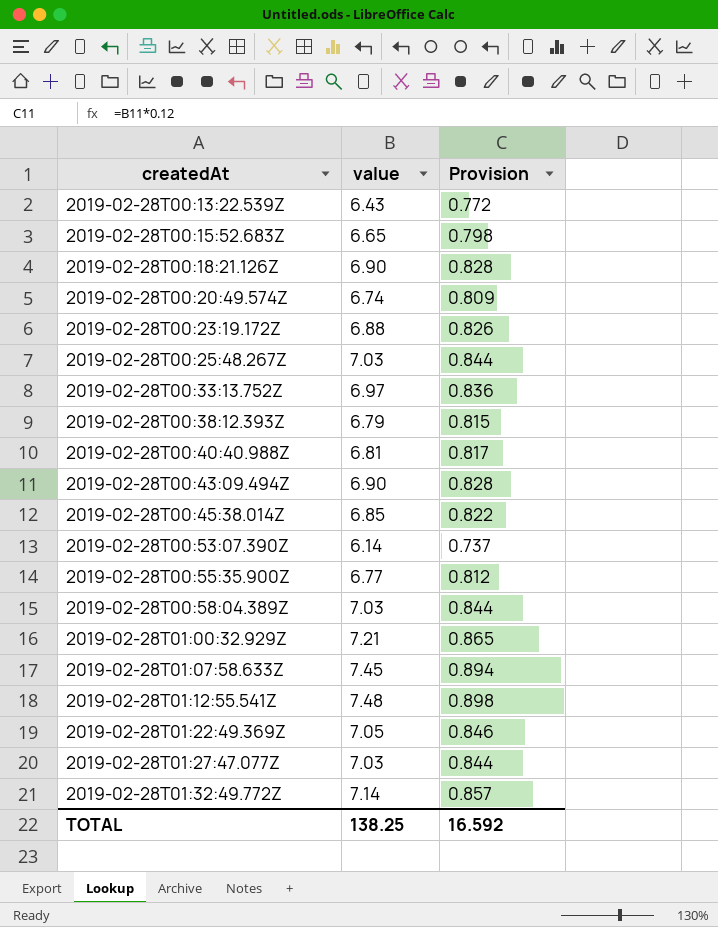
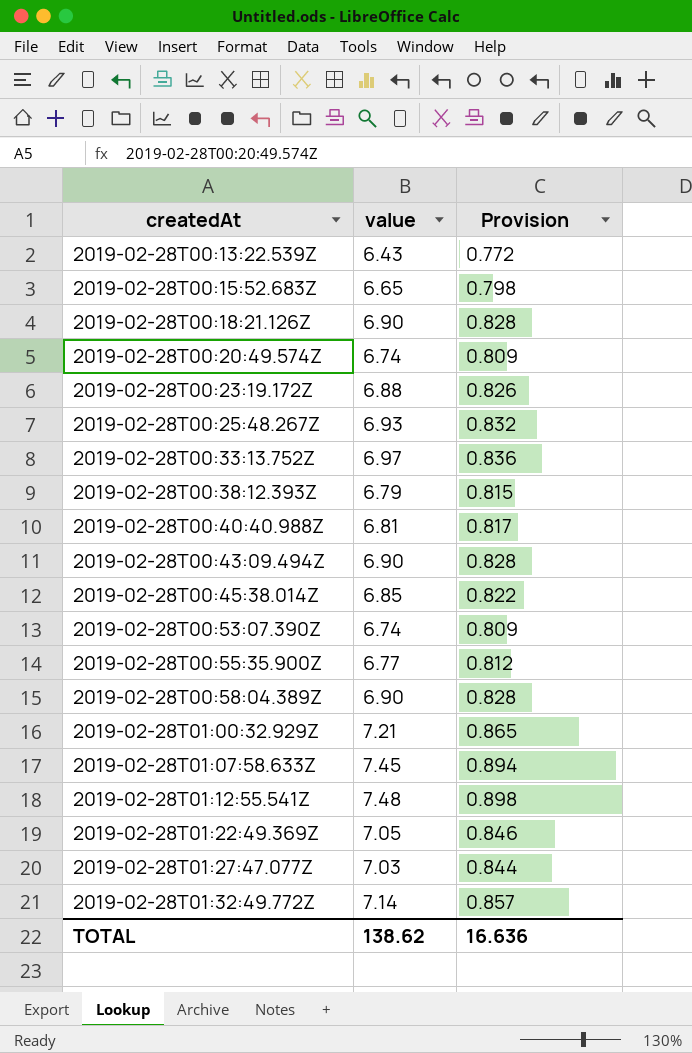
2019-02-28T00:25:48.267Z | value: 7.03 -> 6.93
2019-02-28T00:25:48.267Z | Provision: 0.844 -> 0.832
2019-02-28T00:53:07.390Z | value: 6.14 -> 6.74
2019-02-28T00:53:07.390Z | Provision: 0.737 -> 0.809
2019-02-28T00:58:04.389Z | value: 7.03 -> 6.90
2019-02-28T00:58:04.389Z | Provision: 0.844 -> 0.828
TOTAL | value: 138.25 -> 138.62
TOTAL | Provision: 16.592 -> 16.636

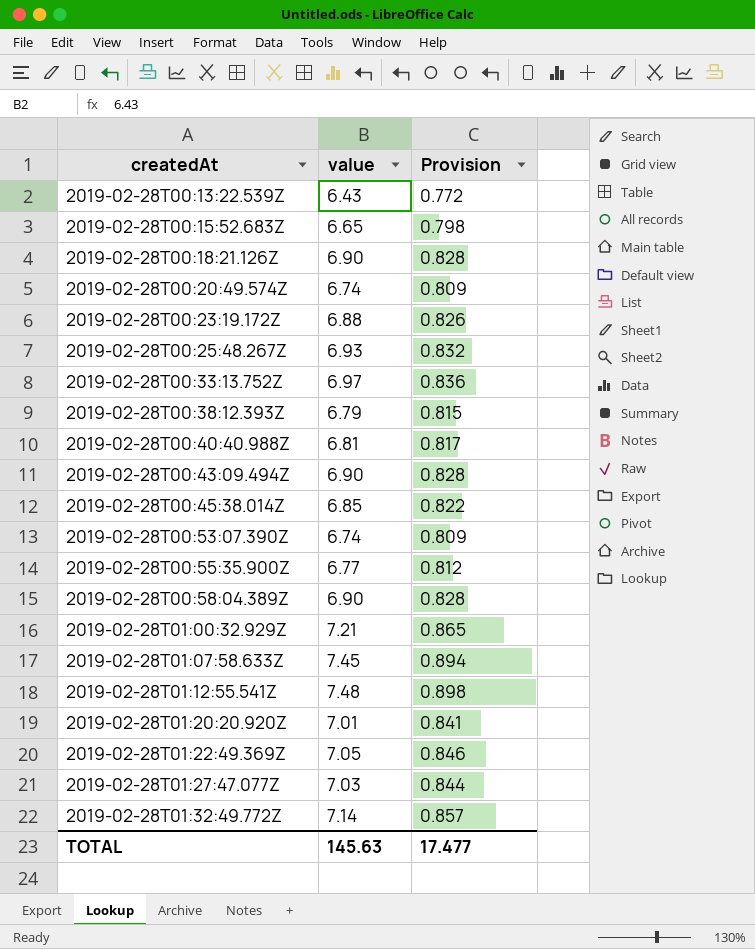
row 2019-02-28T01:20:20.920Z: none -> 7.01 | 0.841
TOTAL | value: 138.62 -> 145.63
TOTAL | Provision: 16.636 -> 17.477

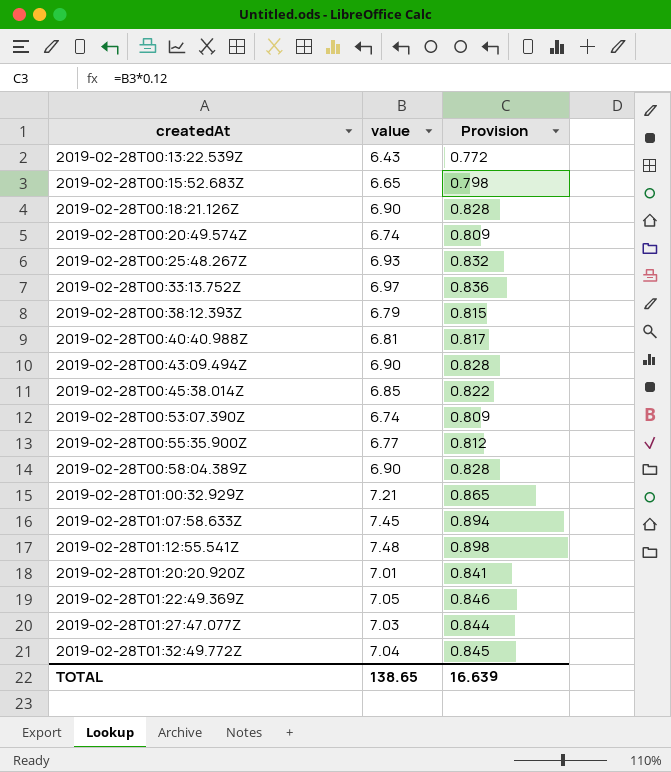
row 2019-02-28T00:23:19.172Z: 6.88 | 0.826 -> none
2019-02-28T01:32:49.772Z | value: 7.14 -> 7.04
2019-02-28T01:32:49.772Z | Provision: 0.857 -> 0.845
TOTAL | value: 145.63 -> 138.65
TOTAL | Provision: 17.477 -> 16.639

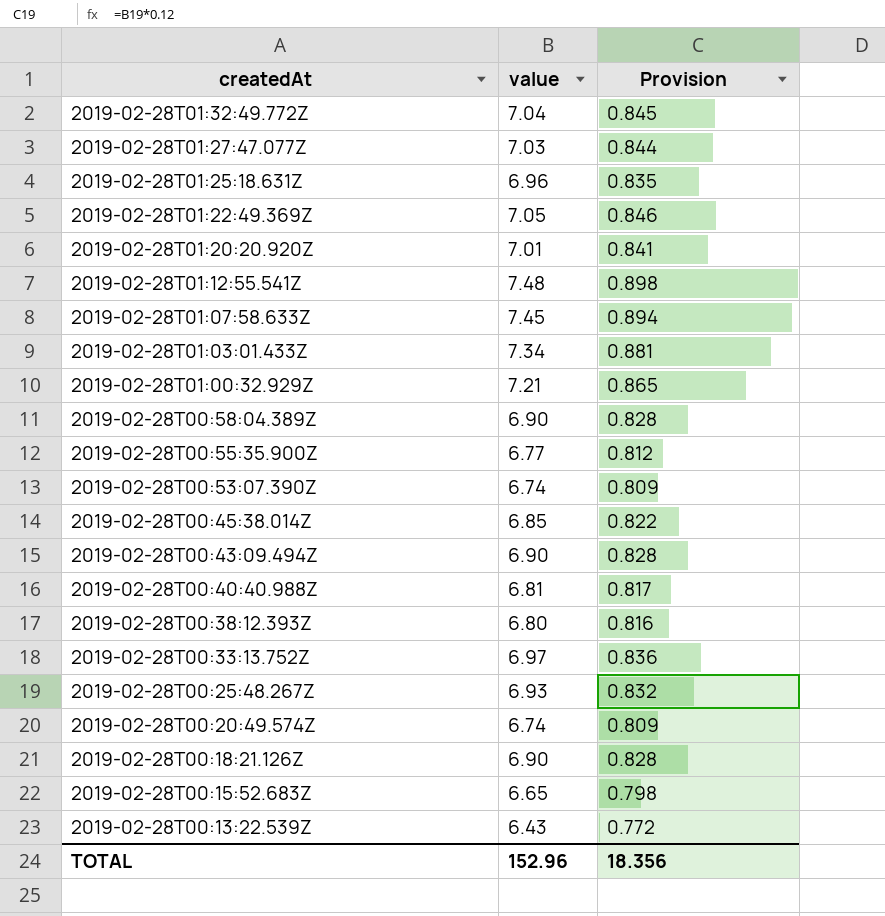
row order: createdAt ascending -> createdAt descending
row 2019-02-28T01:25:18.631Z: none -> 6.96 | 0.835
row 2019-02-28T01:03:01.433Z: none -> 7.34 | 0.881
2019-02-28T00:38:12.393Z | value: 6.79 -> 6.80
2019-02-28T00:38:12.393Z | Provision: 0.815 -> 0.816
TOTAL | value: 138.65 -> 152.96
TOTAL | Provision: 16.639 -> 18.356

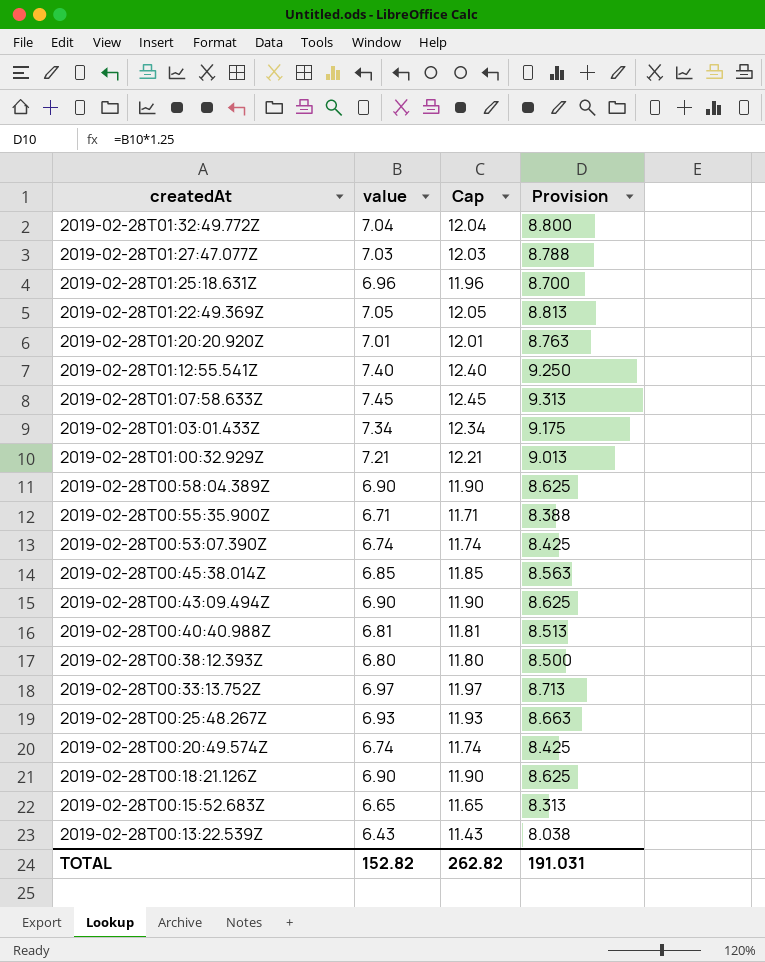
column Cap | formula: none -> [value] + 5
column Provision | formula: [value] * 0.12 -> [value] * 1.25
2019-02-28T01:12:55.541Z | value: 7.48 -> 7.40
2019-02-28T00:55:35.900Z | value: 6.77 -> 6.71
TOTAL | value: 152.96 -> 152.82
TOTAL | Provision: 18.356 -> 191.031

